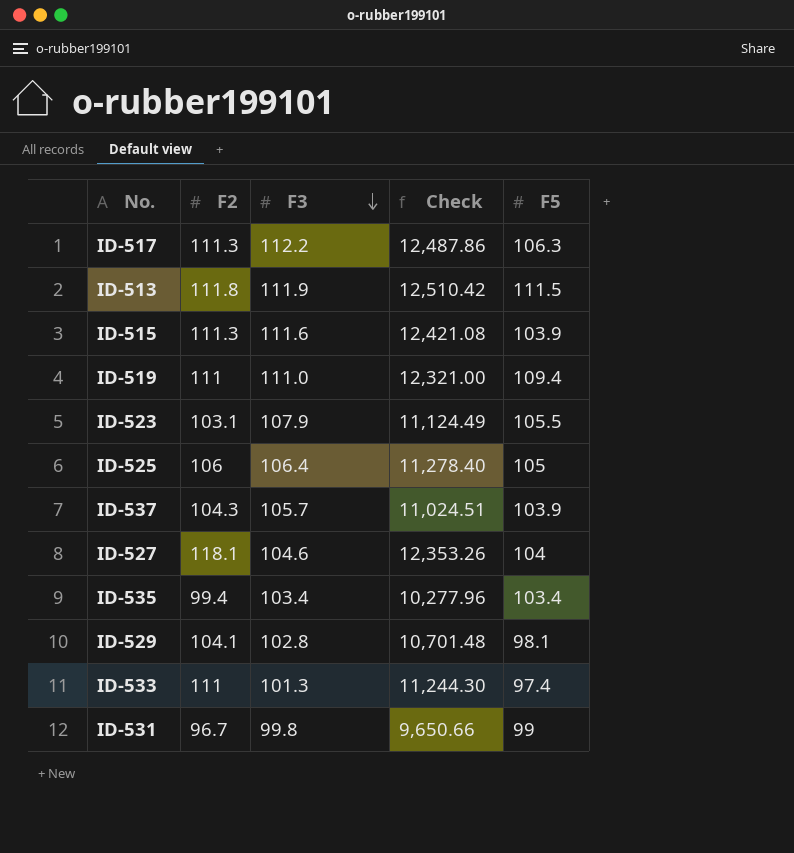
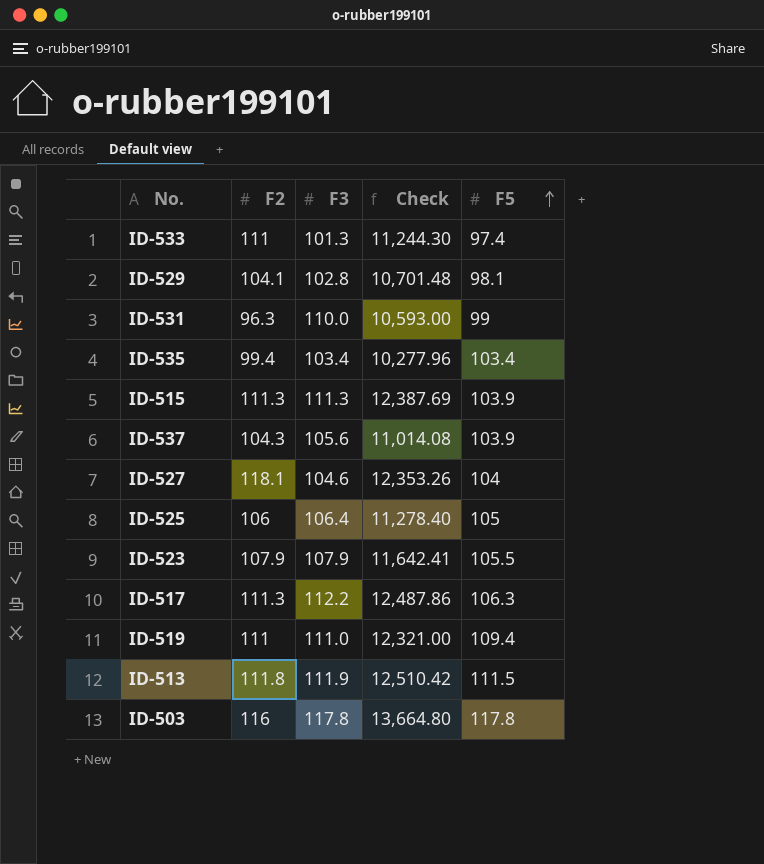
row order: F3 descending -> F5 ascending
ID-531 | F2: 96.7 -> 96.3
ID-531 | F3: 99.8 -> 110.0
ID-531 | Check: 9,650.66 -> 10,593.00
ID-515 | F3: 111.6 -> 111.3
ID-515 | Check: 12,421.08 -> 12,387.69
ID-537 | F3: 105.7 -> 105.6
ID-537 | Check: 11,024.51 -> 11,014.08
ID-523 | F2: 103.1 -> 107.9
ID-523 | Check: 11,124.49 -> 11,642.41
row ID-503: none -> 116 | 117.8 | 13,664.80 | 117.8

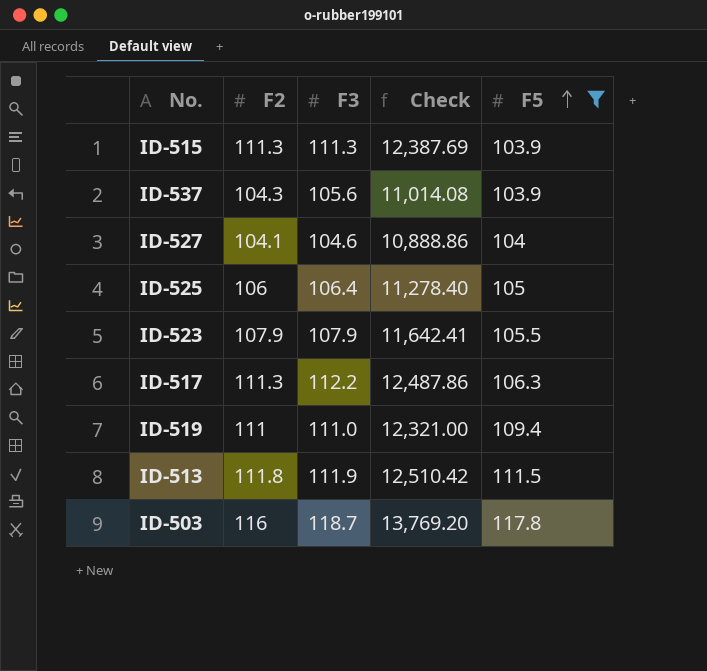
filter: none -> F5 >= 103.9
ID-527 | F2: 118.1 -> 104.1
ID-527 | Check: 12,353.26 -> 10,888.86
ID-503 | F3: 117.8 -> 118.7
ID-503 | Check: 13,664.80 -> 13,769.20

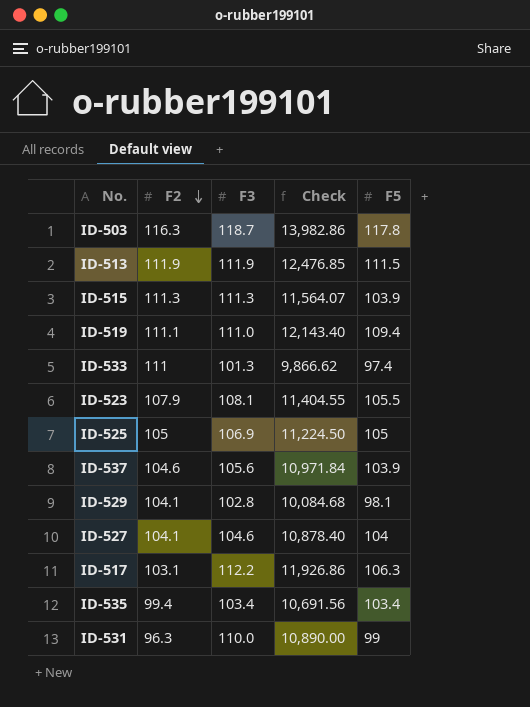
filter: F5 >= 103.9 -> none
row order: F5 ascending -> F2 descending
column Check | formula: [F2] * [F3] -> [F3] * [F5]
ID-503 | F2: 116 -> 116.3
ID-513 | F2: 111.8 -> 111.9
ID-519 | F2: 111 -> 111.1
ID-523 | F3: 107.9 -> 108.1
ID-525 | F2: 106 -> 105
ID-525 | F3: 106.4 -> 106.9
ID-537 | F2: 104.3 -> 104.6
ID-517 | F2: 111.3 -> 103.1

